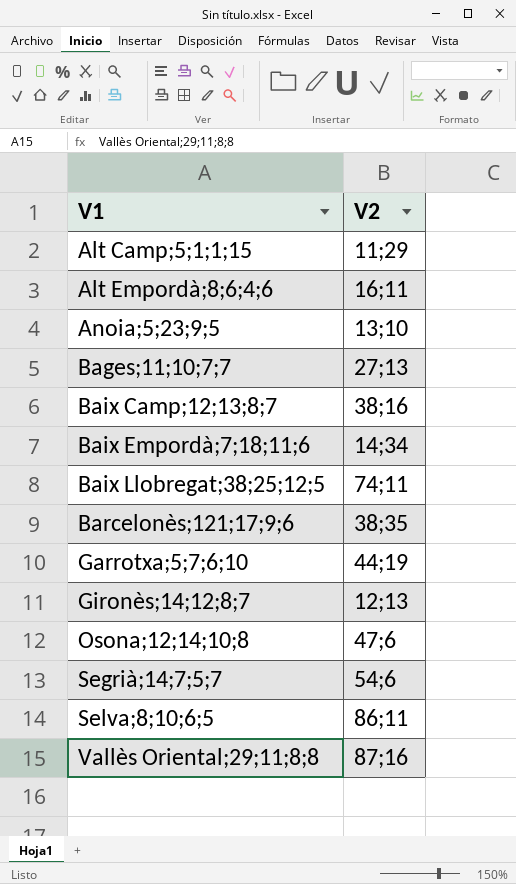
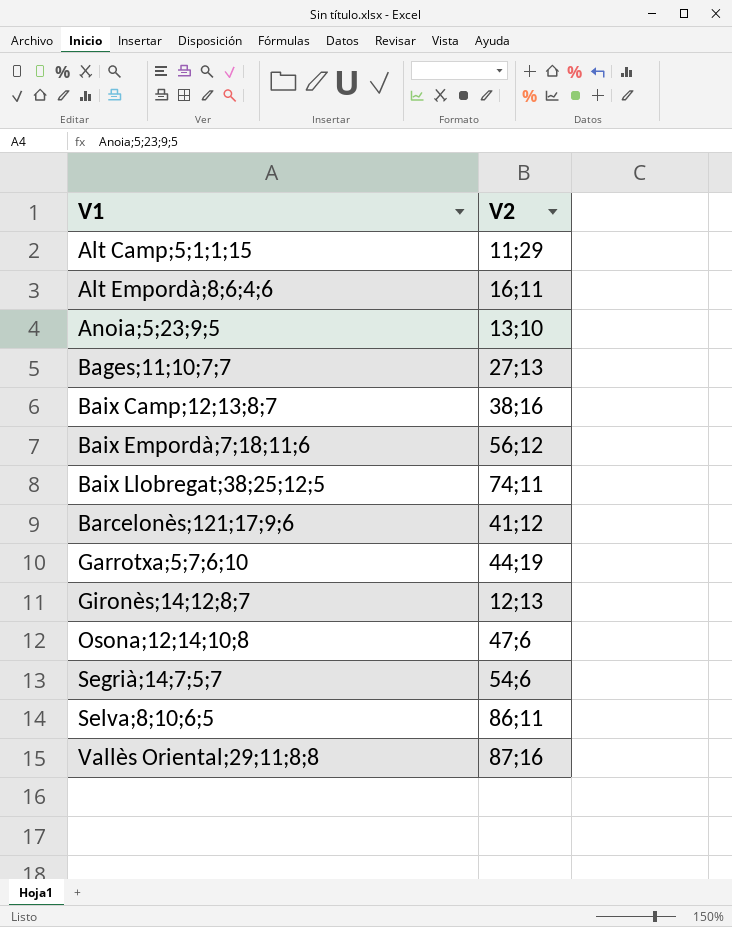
Baix Empordà;7;18;11;6 | V2: 14;34 -> 56;12
Barcelonès;121;17;9;6 | V2: 38;35 -> 41;12

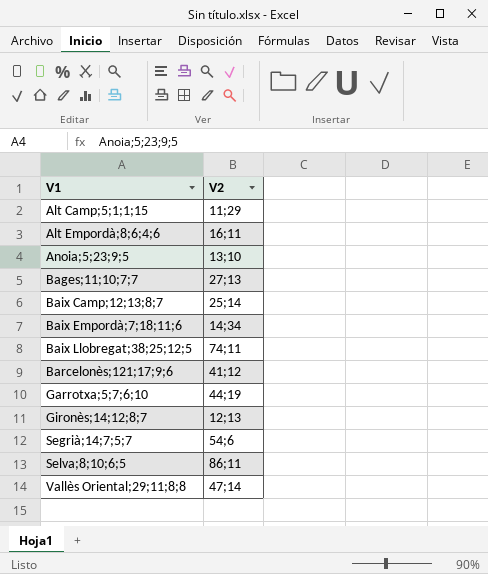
row Osona;12;14;10;8: 47;6 -> none
Baix Camp;12;13;8;7 | V2: 38;16 -> 25;14
Baix Empordà;7;18;11;6 | V2: 56;12 -> 14;34
Vallès Oriental;29;11;8;8 | V2: 87;16 -> 47;14

